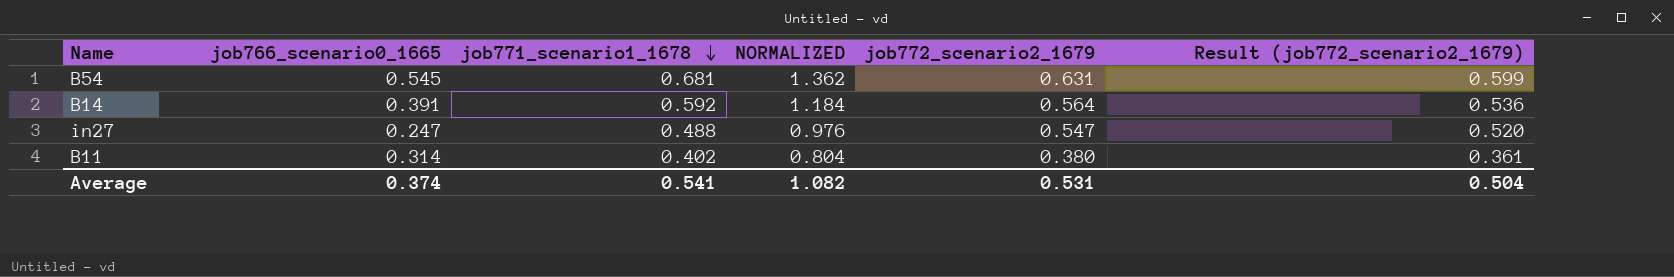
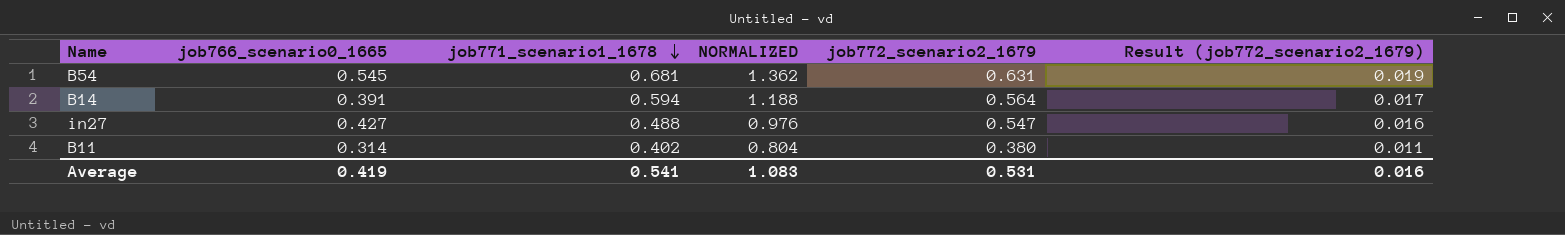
column Result (job772_scenario2_1679) | formula: [job772_scenario2_1679] * 0.95 -> [job772_scenario2_1679] * 0.03
B14 | job771_scenario1_1678: 0.592 -> 0.594
B14 | NORMALIZED: 1.184 -> 1.188
in27 | job766_scenario0_1665: 0.247 -> 0.427
Average | job766_scenario0_1665: 0.374 -> 0.419
Average | NORMALIZED: 1.082 -> 1.083
Average | Result (job772_scenario2_1679): 0.504 -> 0.016

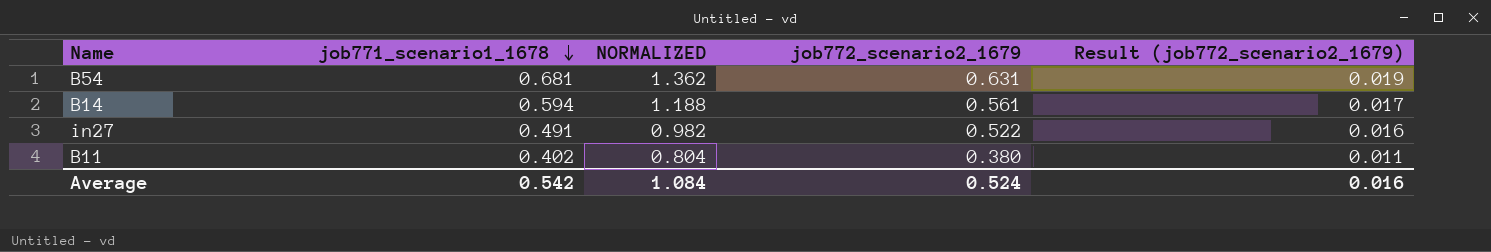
column job766_scenario0_1665 | position: 2 -> none
B14 | job772_scenario2_1679: 0.564 -> 0.561
in27 | job771_scenario1_1678: 0.488 -> 0.491
in27 | NORMALIZED: 0.976 -> 0.982
in27 | job772_scenario2_1679: 0.547 -> 0.522
Average | job771_scenario1_1678: 0.541 -> 0.542
Average | NORMALIZED: 1.083 -> 1.084
Average | job772_scenario2_1679: 0.531 -> 0.524

